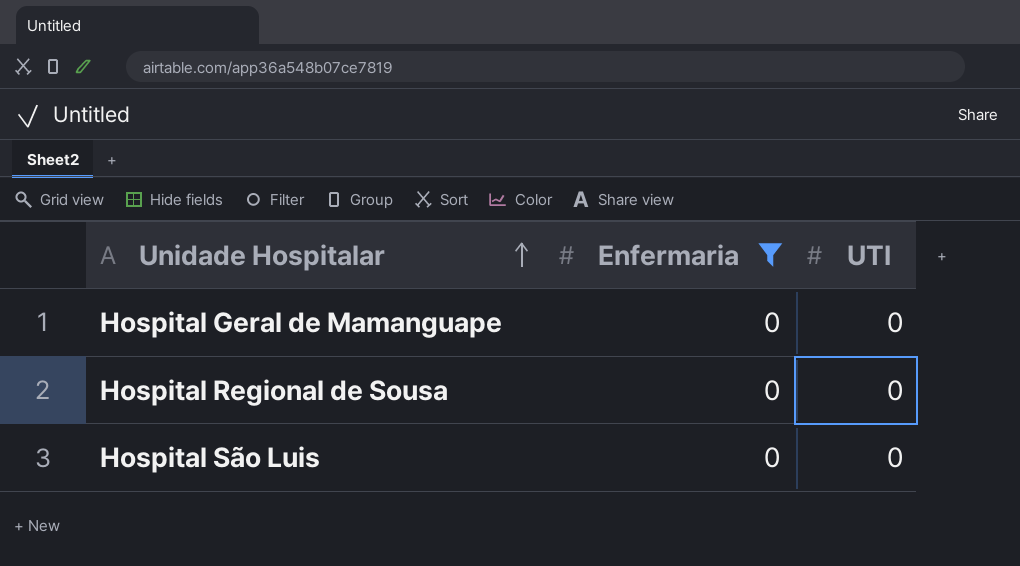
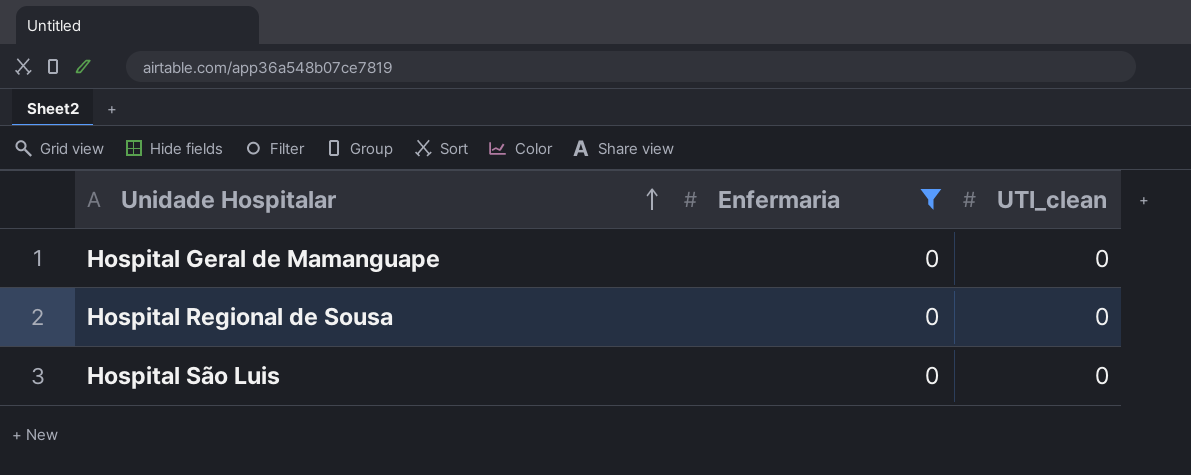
column name: UTI -> UTI_clean

